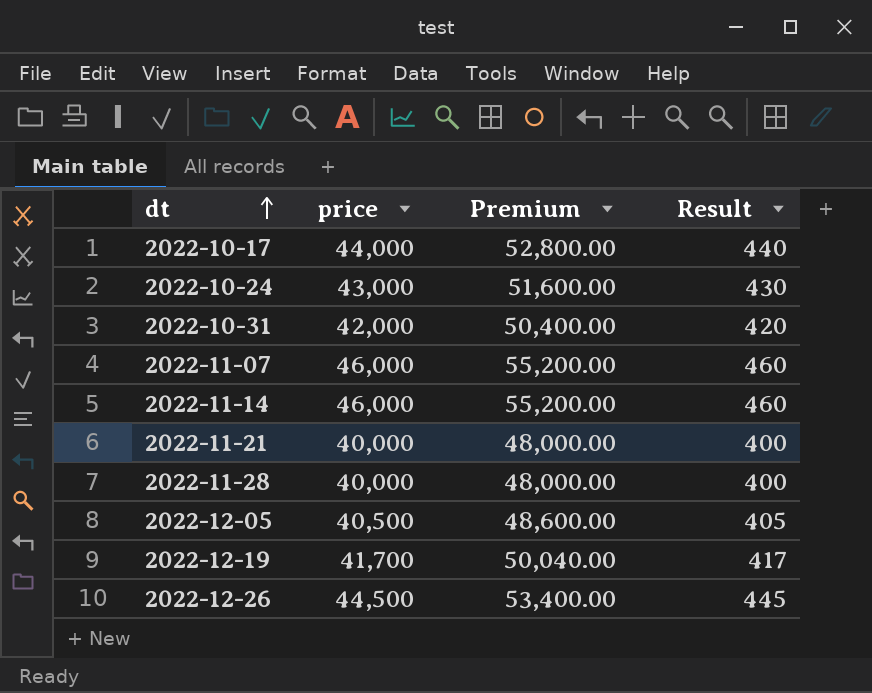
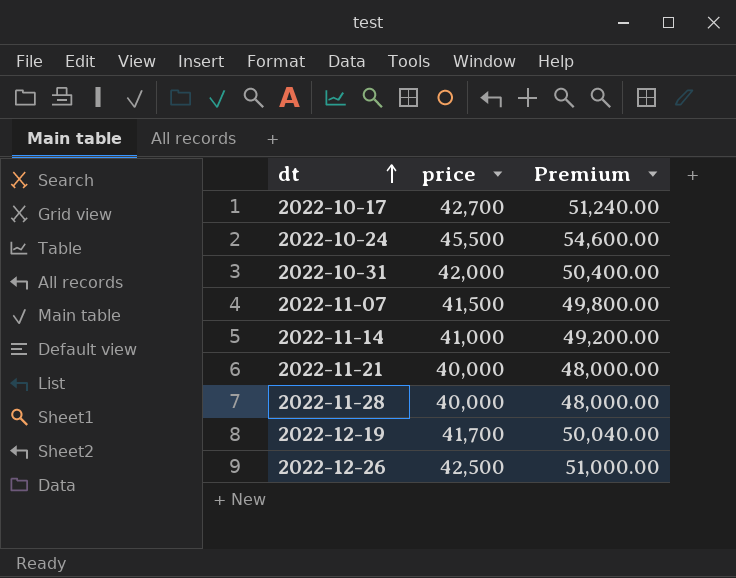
column Result | formula: [price] * 0.01 -> none
row 2022-12-05: 40,500 | 48,600.00 | 405 -> none
2022-10-17 | price: 44,000 -> 42,700
2022-10-17 | Premium: 52,800.00 -> 51,240.00
2022-10-24 | price: 43,000 -> 45,500
2022-10-24 | Premium: 51,600.00 -> 54,600.00
2022-11-07 | price: 46,000 -> 41,500
2022-11-07 | Premium: 55,200.00 -> 49,800.00
2022-11-14 | price: 46,000 -> 41,000
2022-11-14 | Premium: 55,200.00 -> 49,200.00
2022-12-26 | price: 44,500 -> 42,500
2022-12-26 | Premium: 53,400.00 -> 51,000.00

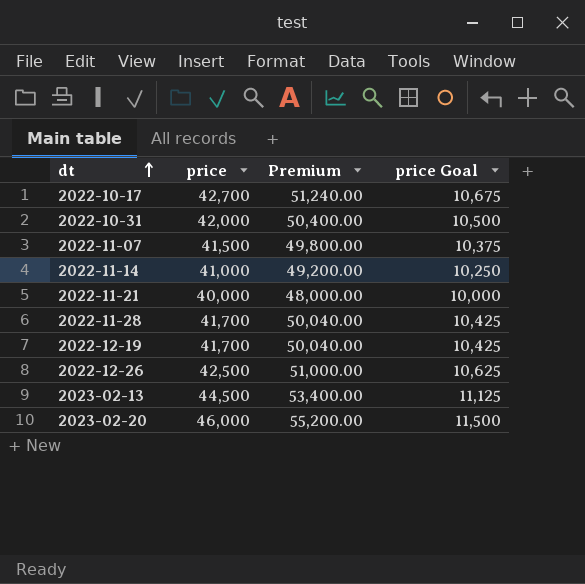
column price Goal | formula: none -> [price] * 0.25
row 2022-10-24: 45,500 | 54,600.00 -> none
2022-11-28 | price: 40,000 -> 41,700
2022-11-28 | Premium: 48,000.00 -> 50,040.00
row 2023-02-13: none -> 44,500 | 53,400.00 | 11,125
row 2023-02-20: none -> 46,000 | 55,200.00 | 11,500

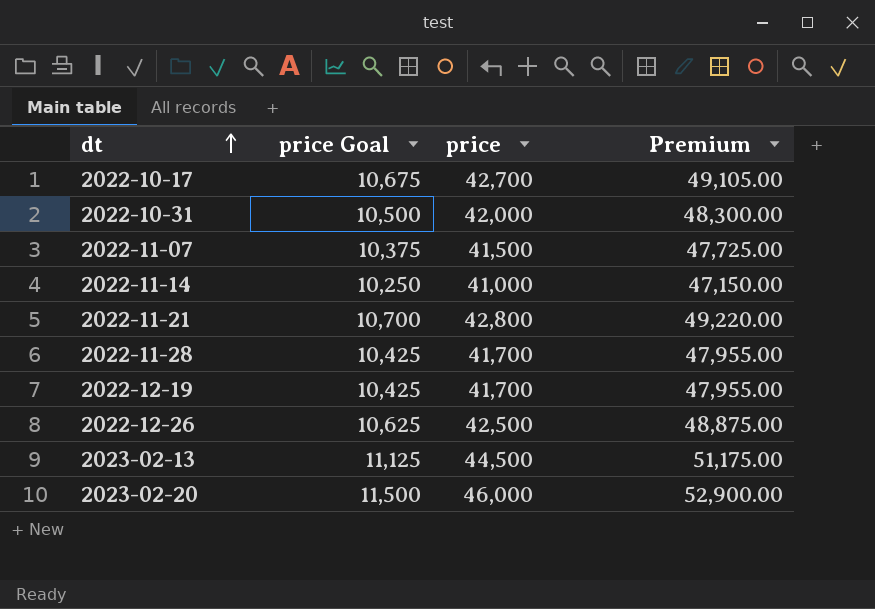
column price Goal | position: 4 -> 2
column Premium | formula: [price] * 1.2 -> [price] * 1.15
2022-11-21 | price Goal: 10,000 -> 10,700
2022-11-21 | price: 40,000 -> 42,800

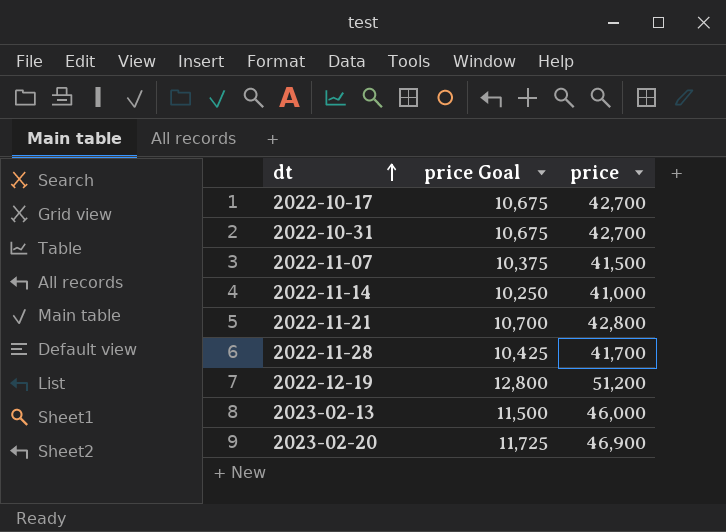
column Premium | formula: [price] * 1.15 -> none
row 2022-12-26: 10,625 | 42,500 | 48,875.00 -> none
2022-10-31 | price Goal: 10,500 -> 10,675
2022-10-31 | price: 42,000 -> 42,700
2022-12-19 | price Goal: 10,425 -> 12,800
2022-12-19 | price: 41,700 -> 51,200
2023-02-13 | price Goal: 11,125 -> 11,500
2023-02-13 | price: 44,500 -> 46,000
2023-02-20 | price Goal: 11,500 -> 11,725
2023-02-20 | price: 46,000 -> 46,900

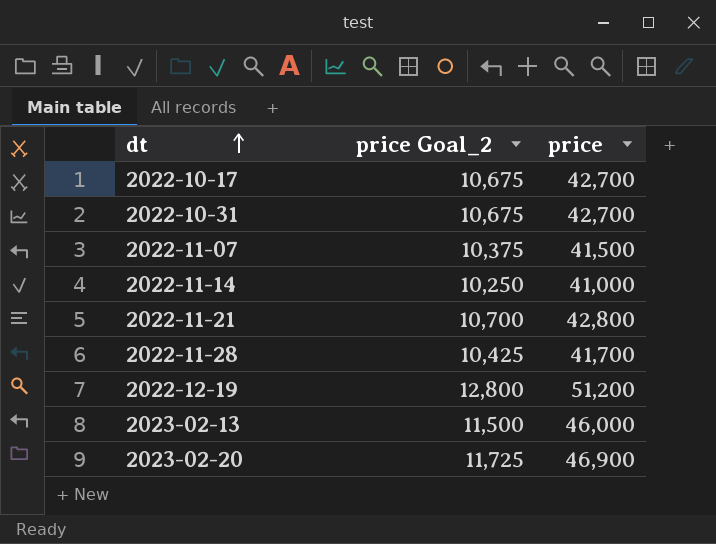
column name: price Goal -> price Goal_2

